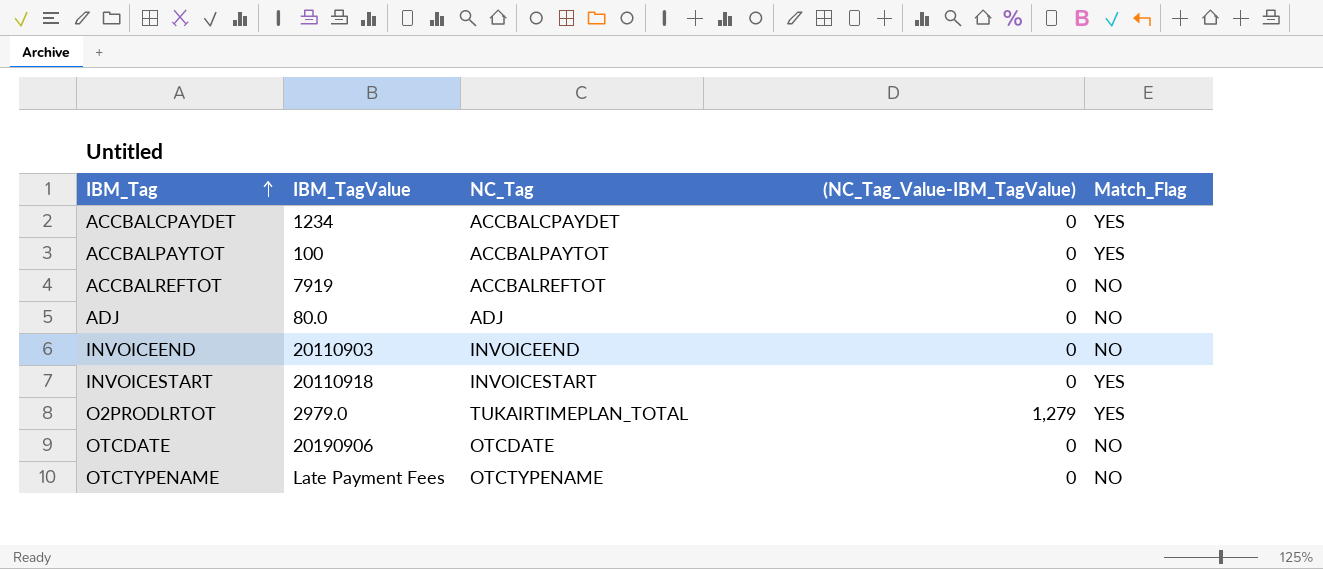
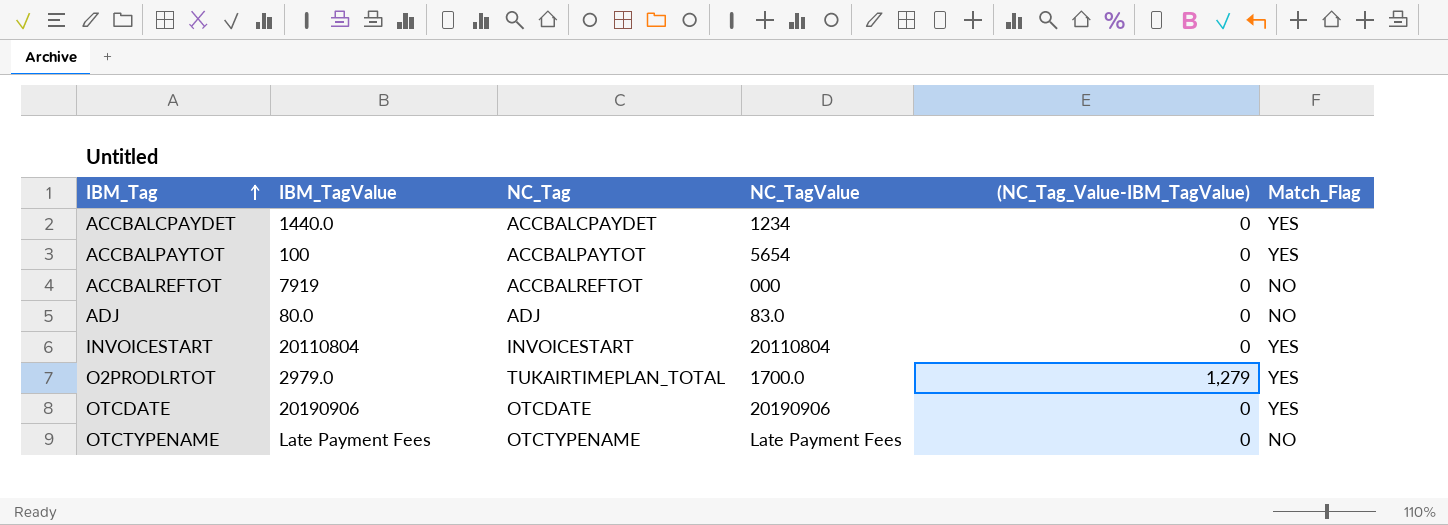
column NC_TagValue | position: none -> 4
row INVOICEEND: 20110903 | INVOICEEND | 0 | NO -> none
ACCBALCPAYDET | IBM_TagValue: 1234 -> 1440.0
INVOICESTART | IBM_TagValue: 20110918 -> 20110804
OTCDATE | Match_Flag: NO -> YES

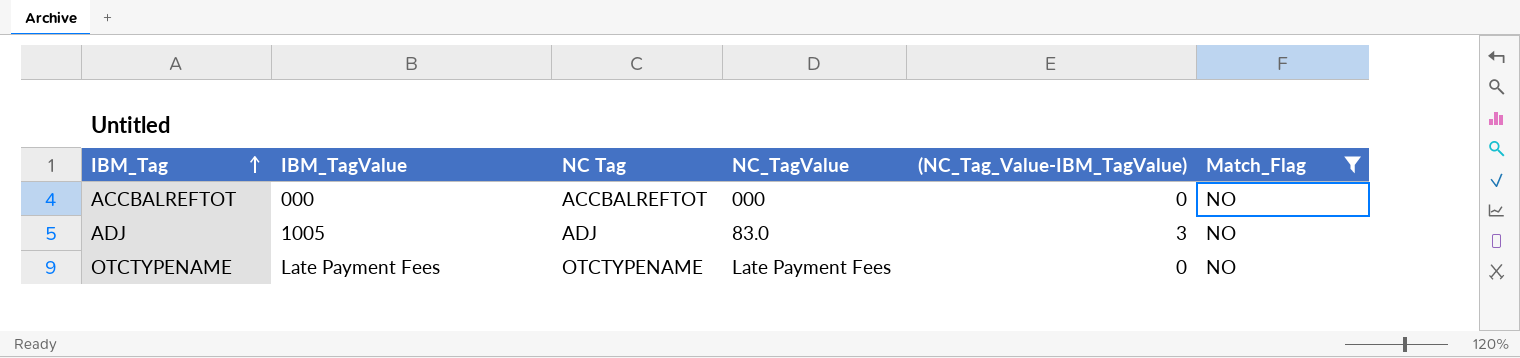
filter: none -> Match_Flag = NO
column name: NC_Tag -> NC Tag
ACCBALREFTOT | IBM_TagValue: 7919 -> 000
ADJ | IBM_TagValue: 80.0 -> 1005
ADJ | (NC_Tag_Value-IBM_TagValue): 0 -> 3

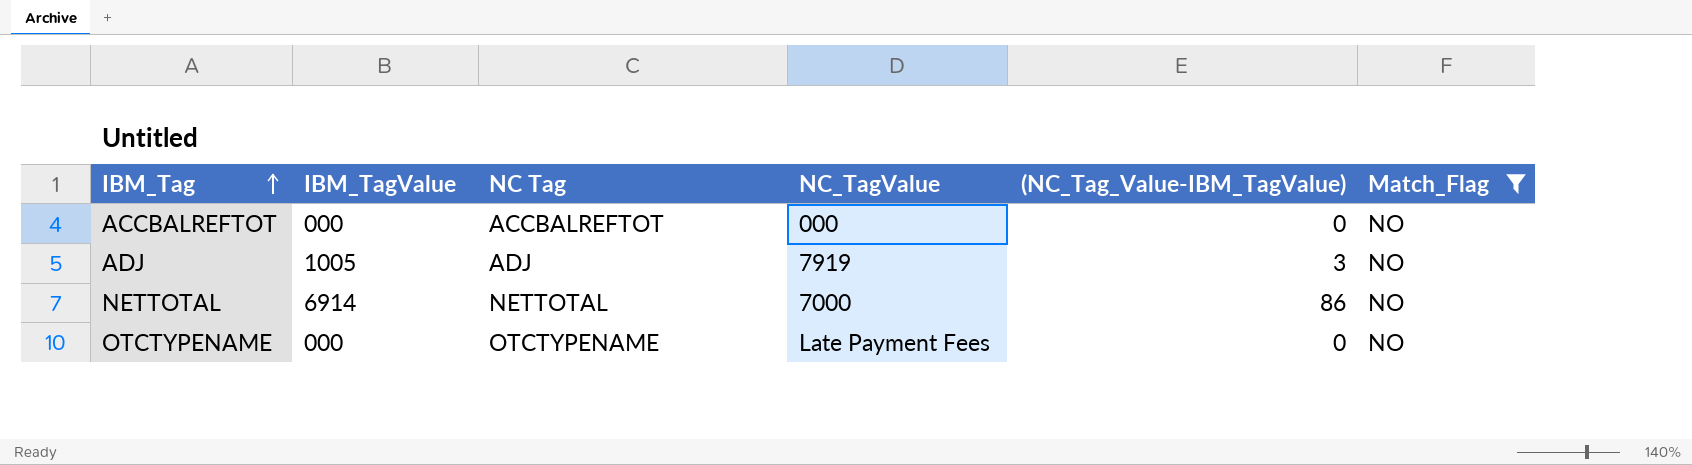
ADJ | NC_TagValue: 83.0 -> 7919
row NETTOTAL: none -> 6914 | NETTOTAL | 7000 | 86 | NO
OTCTYPENAME | IBM_TagValue: Late Payment Fees -> 000

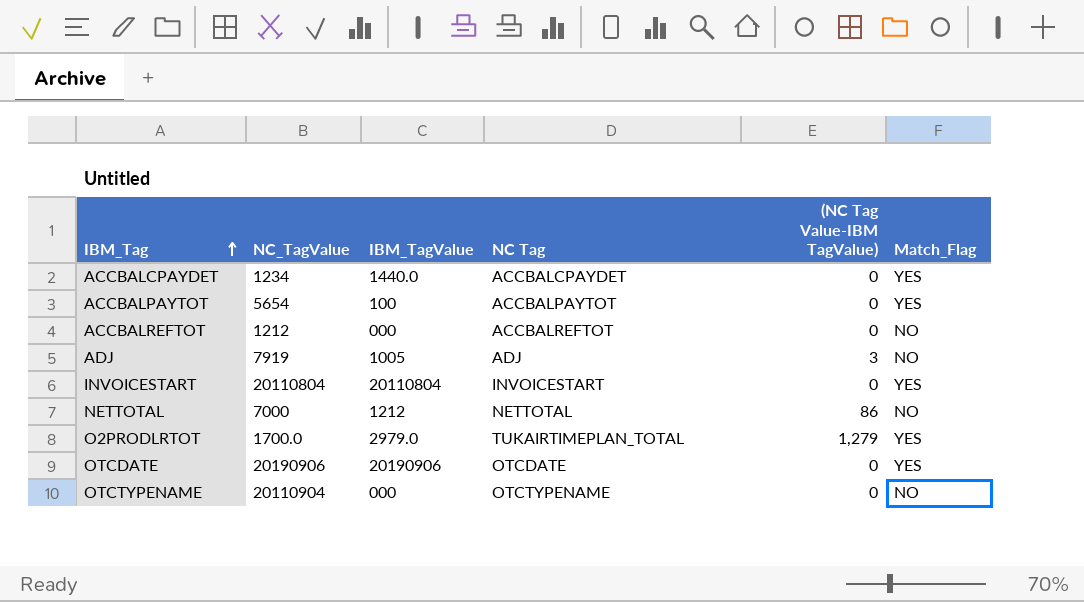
filter: Match_Flag = NO -> none
column NC_TagValue | position: 4 -> 2
column name: (NC_Tag_Value-IBM_TagValue) -> (NC Tag Value-IBM TagValue)
ACCBALREFTOT | NC_TagValue: 000 -> 1212
NETTOTAL | IBM_TagValue: 6914 -> 1212
OTCTYPENAME | NC_TagValue: Late Payment Fees -> 20110904

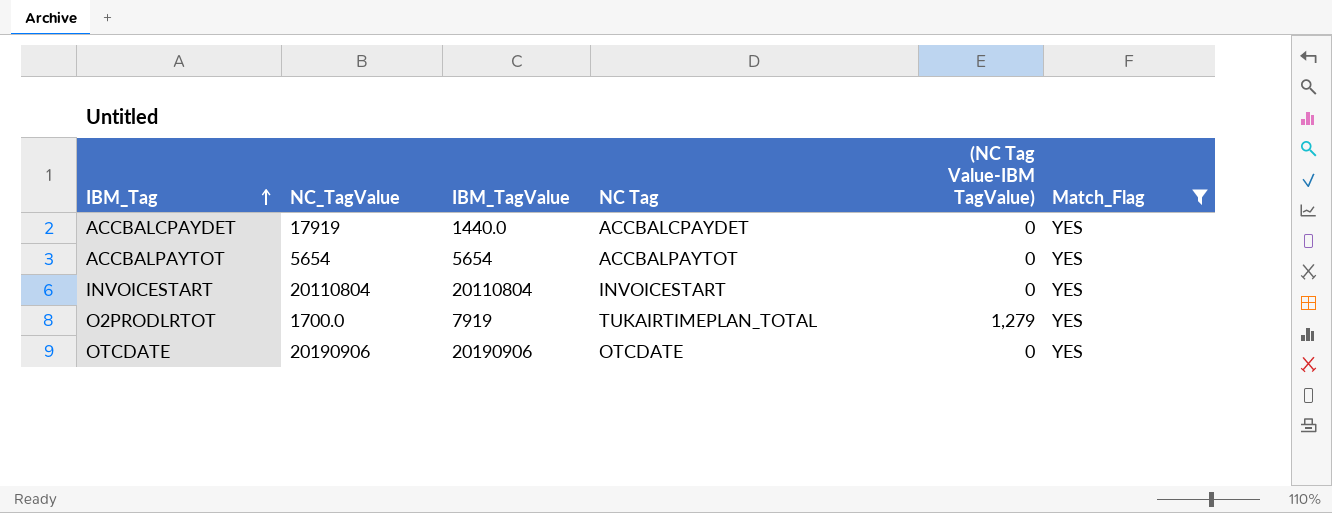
filter: none -> Match_Flag = YES
ACCBALCPAYDET | NC_TagValue: 1234 -> 17919
ACCBALPAYTOT | IBM_TagValue: 100 -> 5654
O2PRODLRTOT | IBM_TagValue: 2979.0 -> 7919

